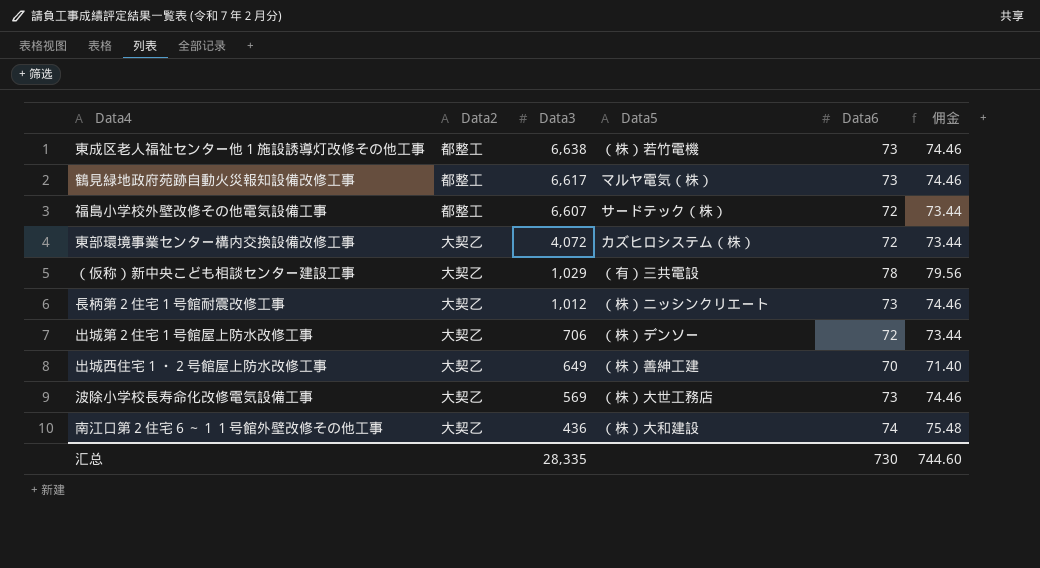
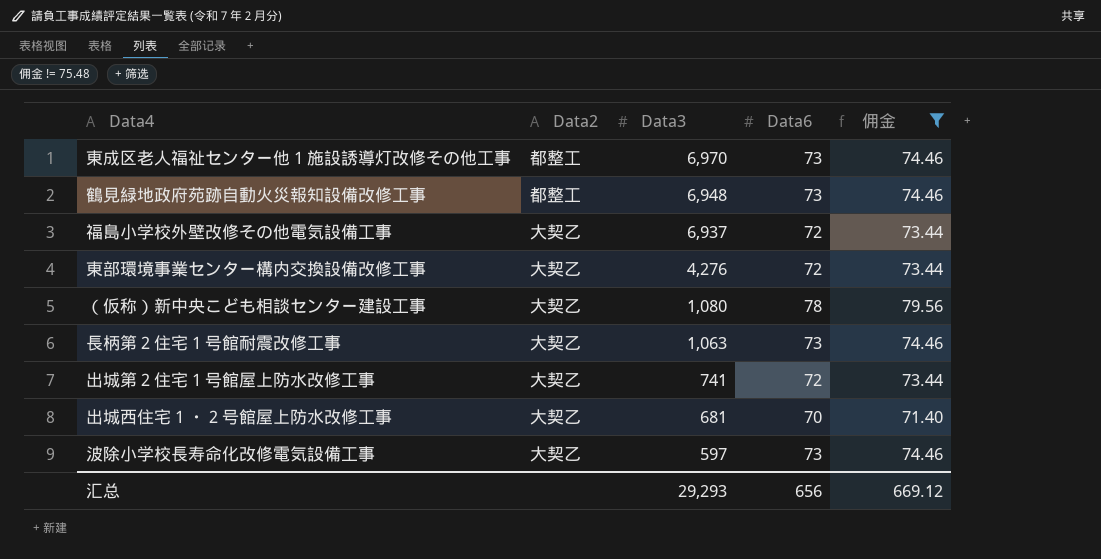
filter: none -> 佣金 != 75.48
column Data5 | position: 4 -> none
東成区老人福祉センター他１施設誘導灯改修その他工事 | Data3: 6,638 -> 6,970
鶴見緑地政府苑跡自動火災報知設備改修工事 | Data3: 6,617 -> 6,948
福島小学校外壁改修その他電気設備工事 | Data2: 都整工 -> 大契乙
福島小学校外壁改修その他電気設備工事 | Data3: 6,607 -> 6,937
東部環境事業センター構内交換設備改修工事 | Data3: 4,072 -> 4,276
（仮称）新中央こども相談センター建設工事 | Data3: 1,029 -> 1,080
長柄第２住宅１号館耐震改修工事 | Data3: 1,012 -> 1,063
出城第２住宅１号館屋上防水改修工事 | Data3: 706 -> 741
出城西住宅１・２号館屋上防水改修工事 | Data3: 649 -> 681
波除小学校長寿命化改修電気設備工事 | Data3: 569 -> 597
汇总 | Data3: 28,335 -> 29,293
汇总 | Data6: 730 -> 656
汇总 | 佣金: 744.60 -> 669.12

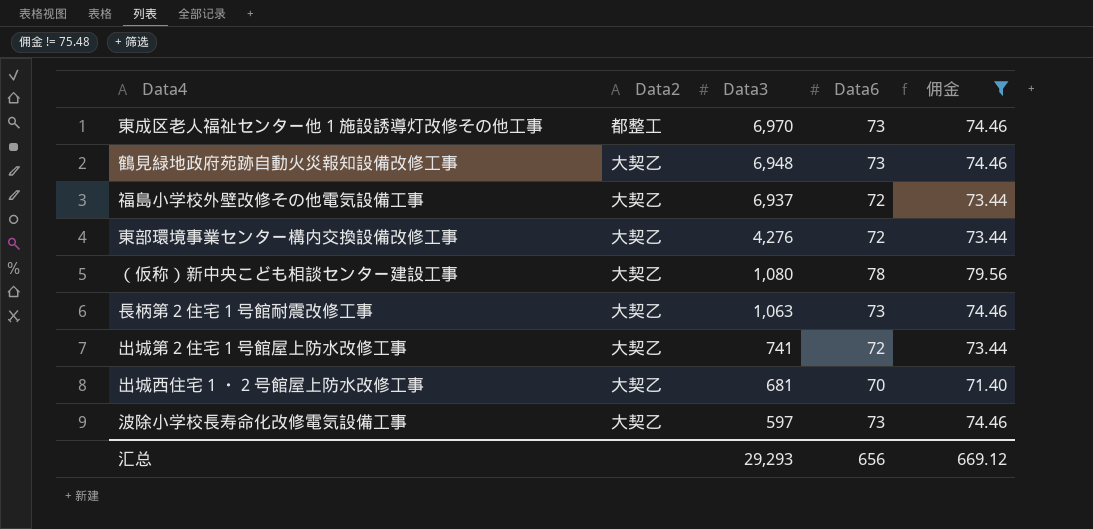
鶴見緑地政府苑跡自動火災報知設備改修工事 | Data2: 都整工 -> 大契乙

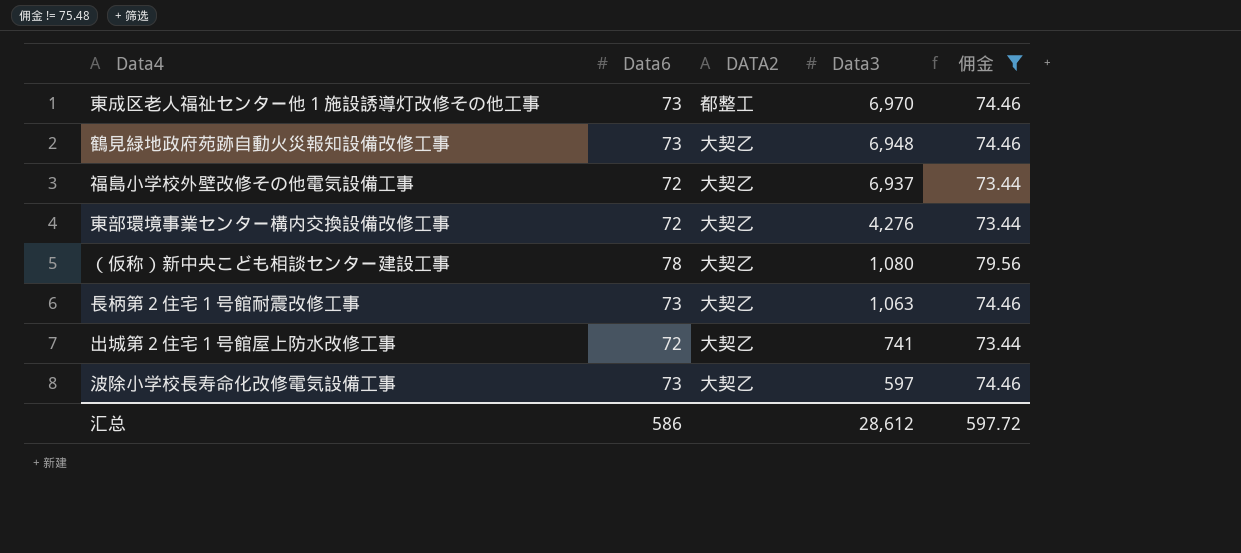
column Data6 | position: 4 -> 2
column name: Data2 -> DATA2
row 出城西住宅１・２号館屋上防水改修工事: 大契乙 | 681 | 70 | 71.40 -> none
汇总 | Data6: 656 -> 586
汇总 | Data3: 29,293 -> 28,612
汇总 | 佣金: 669.12 -> 597.72

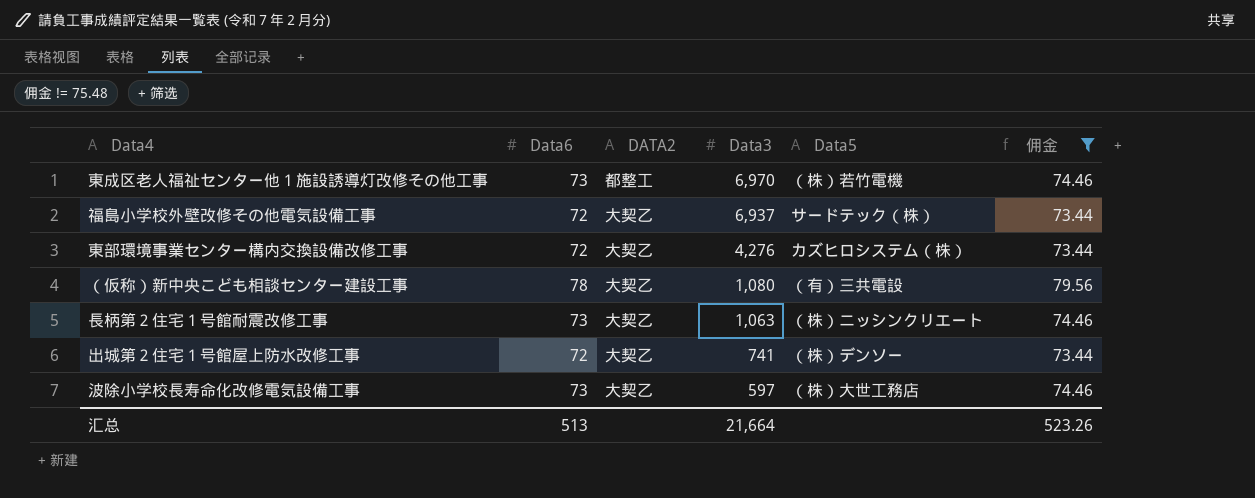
column Data5 | position: none -> 5
row 鶴見緑地政府苑跡自動火災報知設備改修工事: 73 | 大契乙 | 6,948 | 74.46 -> none
汇总 | Data6: 586 -> 513
汇总 | Data3: 28,612 -> 21,664
汇总 | 佣金: 597.72 -> 523.26

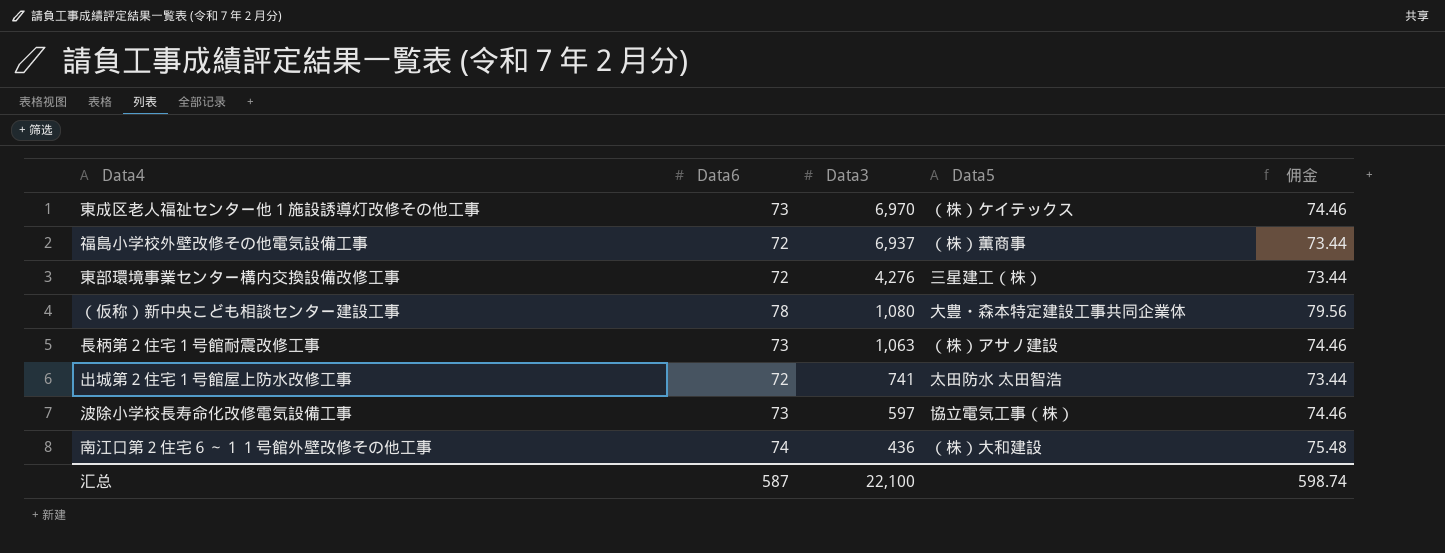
filter: 佣金 != 75.48 -> none
column DATA2 | position: 3 -> none
東成区老人福祉センター他１施設誘導灯改修その他工事 | Data5: （株）若竹電機 -> （株）ケイテックス
福島小学校外壁改修その他電気設備工事 | Data5: サードテック（株） -> （株）薫商事
東部環境事業センター構内交換設備改修工事 | Data5: カズヒロシステム（株） -> 三星建工（株）
（仮称）新中央こども相談センター建設工事 | Data5: （有）三共電設 -> 大豊・森本特定建設工事共同企業体
長柄第２住宅１号館耐震改修工事 | Data5: （株）ニッシンクリエート -> （株）アサノ建設
出城第２住宅１号館屋上防水改修工事 | Data5: （株）デンソー -> 太田防水 太田智浩
波除小学校長寿命化改修電気設備工事 | Data5: （株）大世工務店 -> 協立電気工事（株）
汇总 | Data6: 513 -> 587
汇总 | Data3: 21,664 -> 22,100
汇总 | 佣金: 523.26 -> 598.74

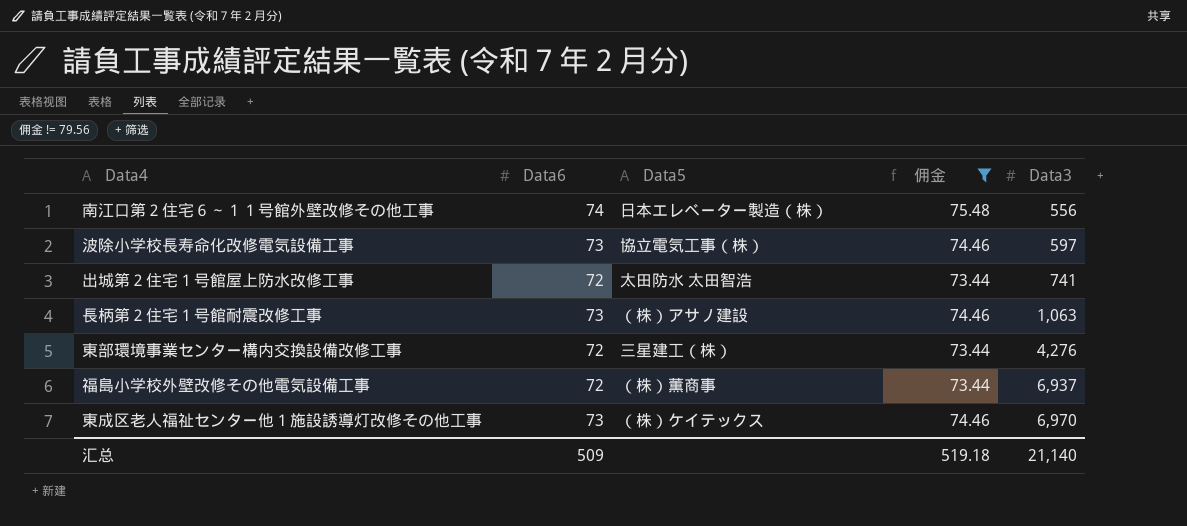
filter: none -> 佣金 != 79.56
row order: Data3 descending -> Data3 ascending
column Data3 | position: 3 -> 5
南江口第２住宅６～１１号館外壁改修その他工事 | Data5: （株）大和建設 -> 日本エレベーター製造（株）
南江口第２住宅６～１１号館外壁改修その他工事 | Data3: 436 -> 556
汇总 | Data6: 587 -> 509
汇总 | 佣金: 598.74 -> 519.18
汇总 | Data3: 22,100 -> 21,140

